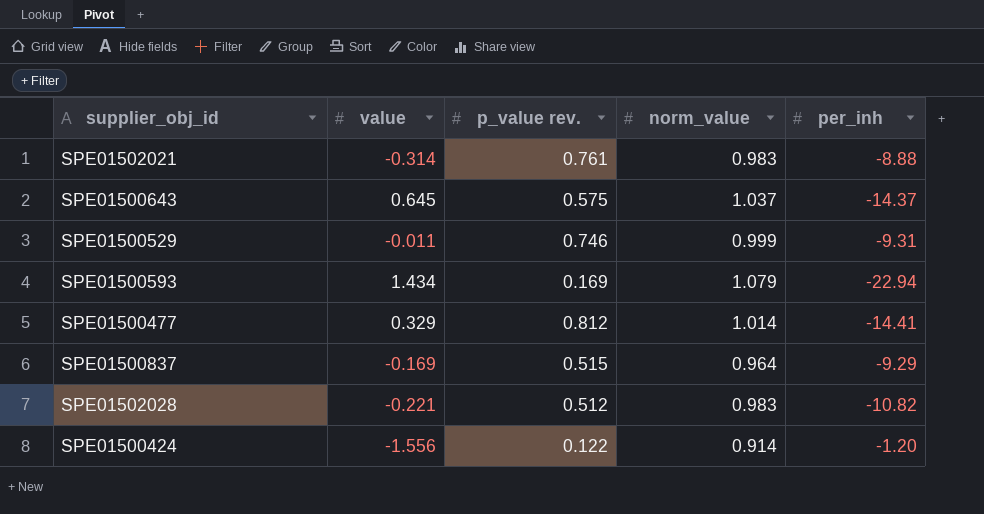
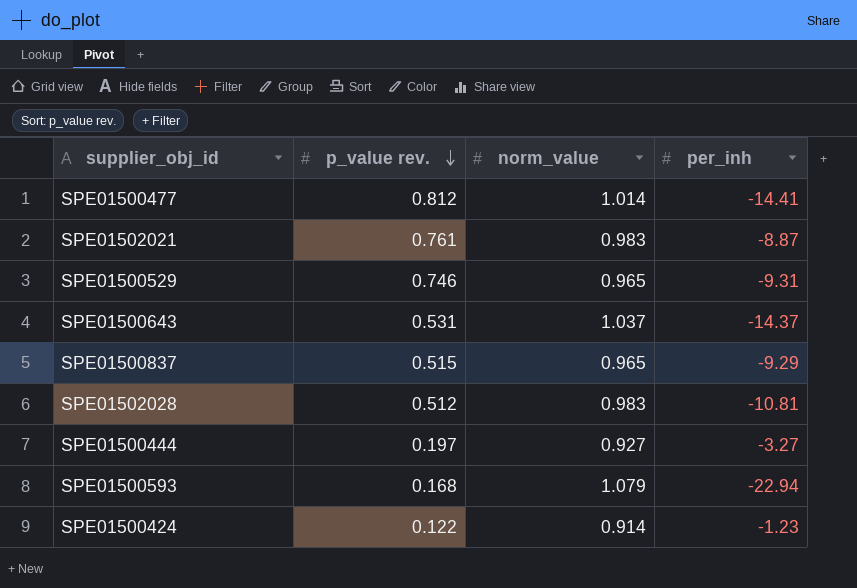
row order: none -> p_value rev. descending
column value | position: 2 -> none
SPE01502021 | per_inh: -8.88 -> -8.87
SPE01500529 | norm_value: 0.999 -> 0.965
SPE01500643 | p_value rev.: 0.575 -> 0.531
SPE01500837 | norm_value: 0.964 -> 0.965
SPE01502028 | per_inh: -10.82 -> -10.81
row SPE01500444: none -> 0.197 | 0.927 | -3.27
SPE01500593 | p_value rev.: 0.169 -> 0.168
SPE01500424 | per_inh: -1.20 -> -1.23

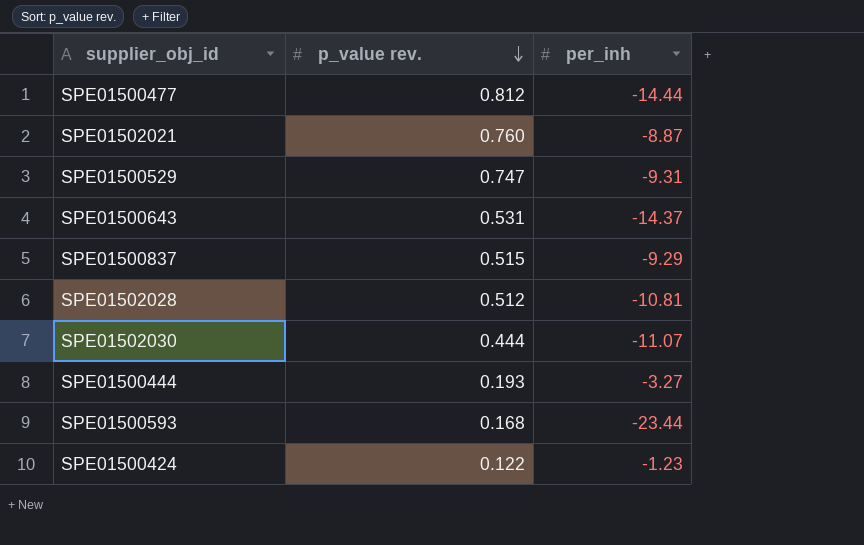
column norm_value | position: 3 -> none
SPE01500477 | per_inh: -14.41 -> -14.44
SPE01502021 | p_value rev.: 0.761 -> 0.760
SPE01500529 | p_value rev.: 0.746 -> 0.747
row SPE01502030: none -> 0.444 | -11.07
SPE01500444 | p_value rev.: 0.197 -> 0.193
SPE01500593 | per_inh: -22.94 -> -23.44

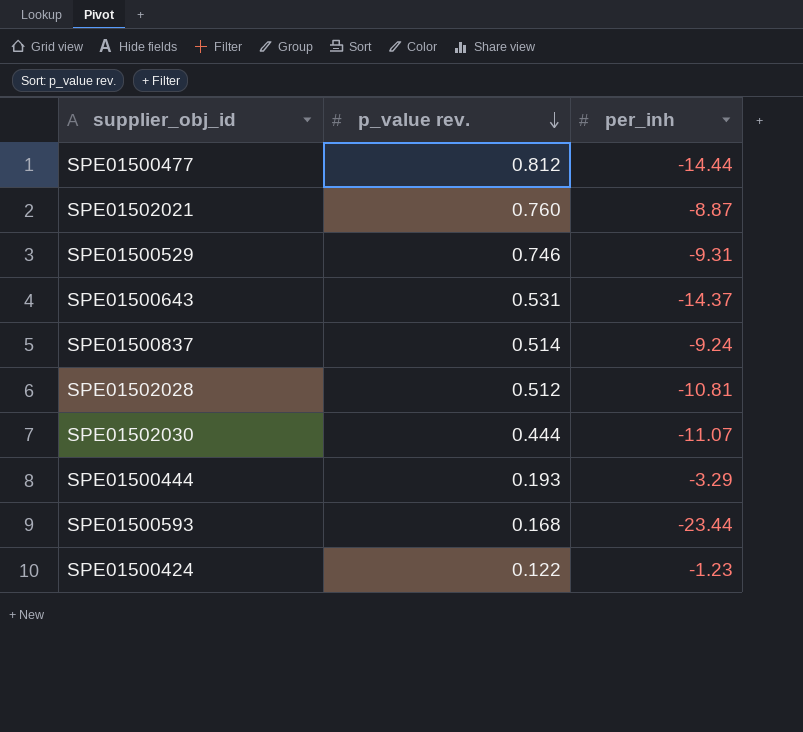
SPE01500529 | p_value rev.: 0.747 -> 0.746
SPE01500837 | p_value rev.: 0.515 -> 0.514
SPE01500837 | per_inh: -9.29 -> -9.24
SPE01500444 | per_inh: -3.27 -> -3.29

